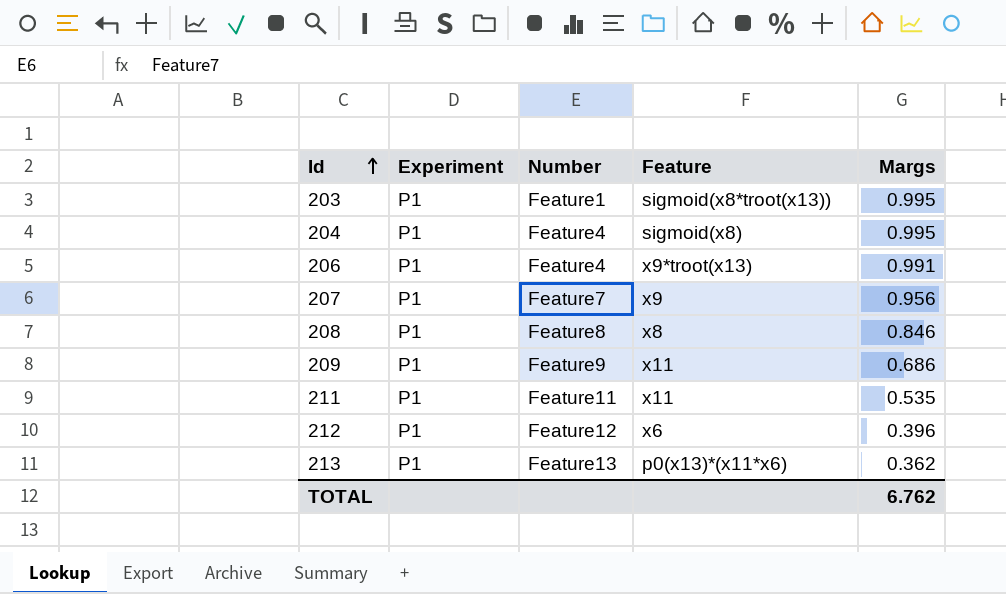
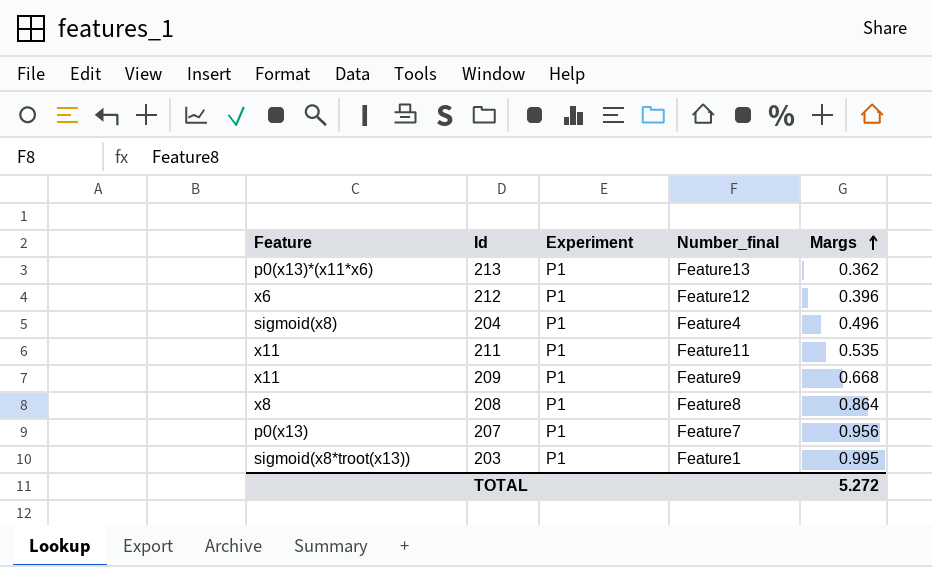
row order: Id ascending -> Margs ascending
column Feature | position: 4 -> 1
column name: Number -> Number_final
row 206: P1 | Feature4 | x9*troot(x13) | 0.991 -> none
204 | Margs: 0.995 -> 0.496
209 | Margs: 0.686 -> 0.668
208 | Margs: 0.846 -> 0.864
207 | Feature: x9 -> p0(x13)
TOTAL | Margs: 6.762 -> 5.272

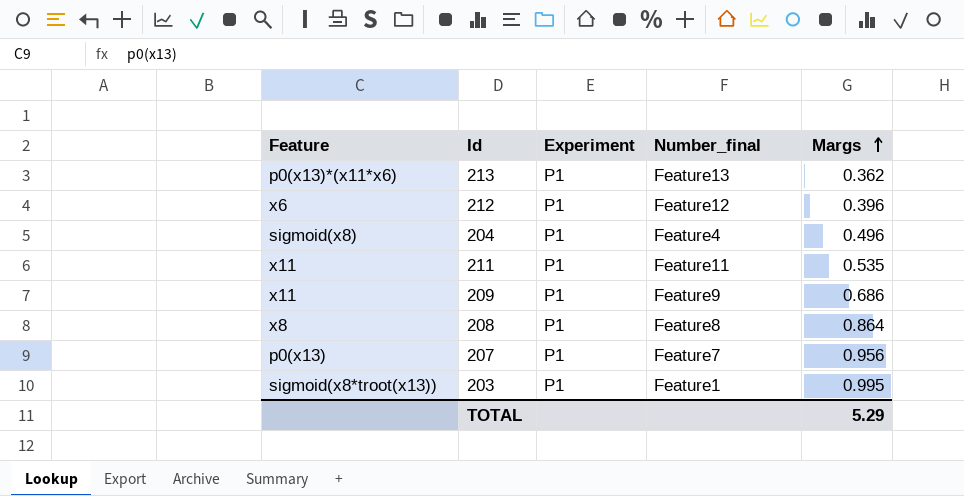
209 | Margs: 0.668 -> 0.686
TOTAL | Margs: 5.272 -> 5.29

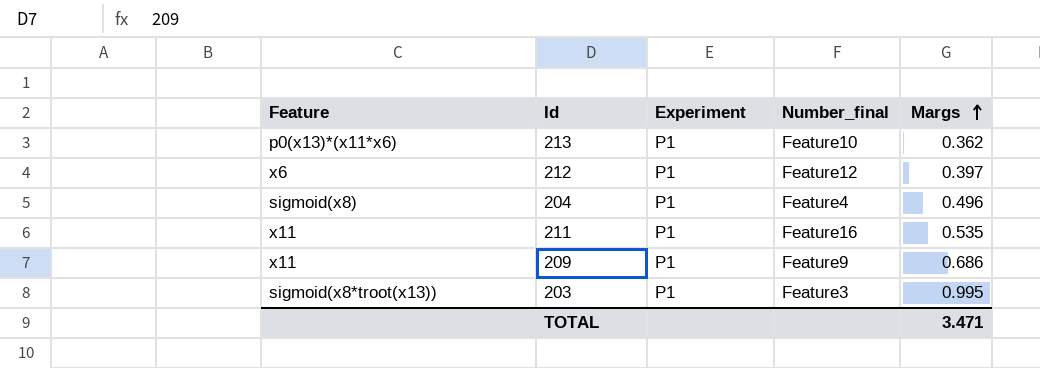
row 208: x8 | P1 | Feature8 | 0.864 -> none
row 207: p0(x13) | P1 | Feature7 | 0.956 -> none
213 | Number_final: Feature13 -> Feature10
212 | Margs: 0.396 -> 0.397
211 | Number_final: Feature11 -> Feature16
203 | Number_final: Feature1 -> Feature3
TOTAL | Margs: 5.29 -> 3.471

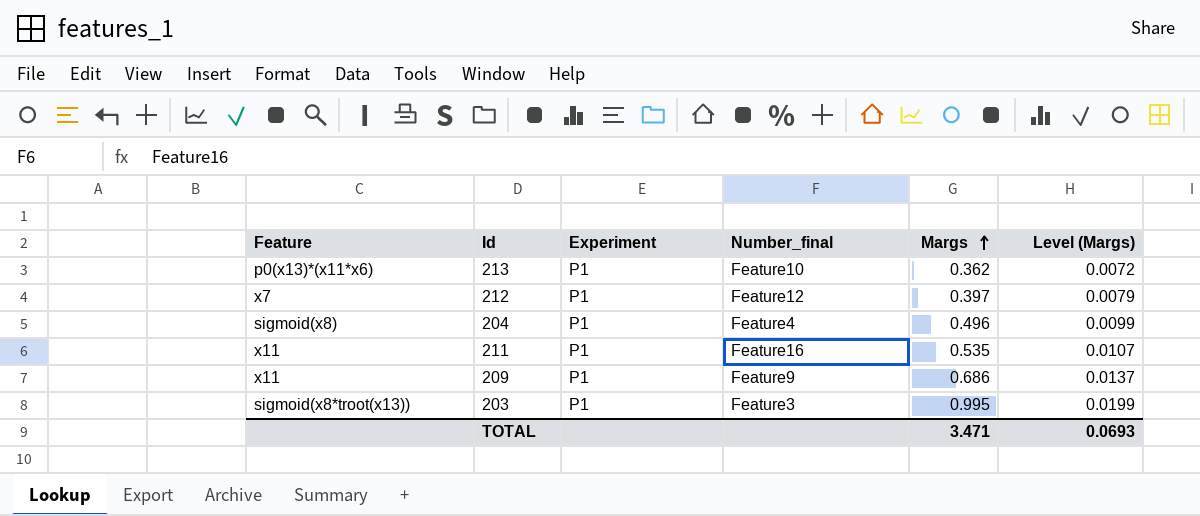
column Level (Margs) | formula: none -> [Margs] * 0.02
212 | Feature: x6 -> x7

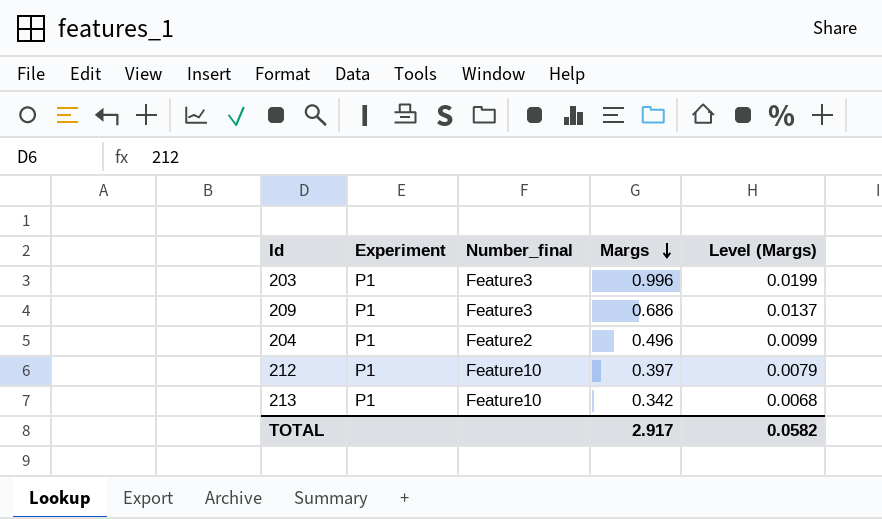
row order: Margs ascending -> Margs descending
column Feature | position: 1 -> none
row 211: x11 | P1 | Feature16 | 0.535 | 0.0107 -> none
203 | Margs: 0.995 -> 0.996
209 | Number_final: Feature9 -> Feature3
204 | Number_final: Feature4 -> Feature2
212 | Number_final: Feature12 -> Feature10
213 | Margs: 0.362 -> 0.342
213 | Level (Margs): 0.0072 -> 0.0068
TOTAL | Margs: 3.471 -> 2.917
TOTAL | Level (Margs): 0.0693 -> 0.0582

